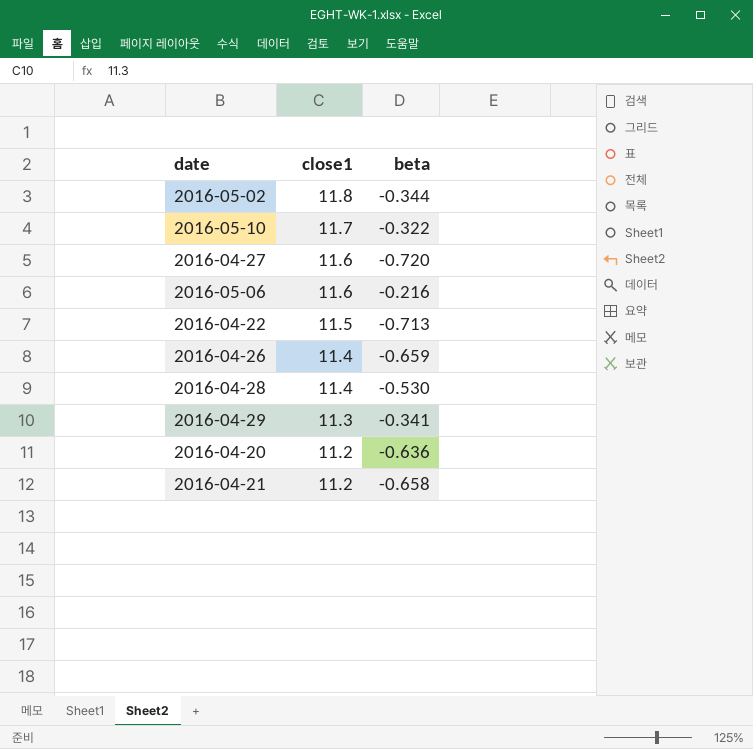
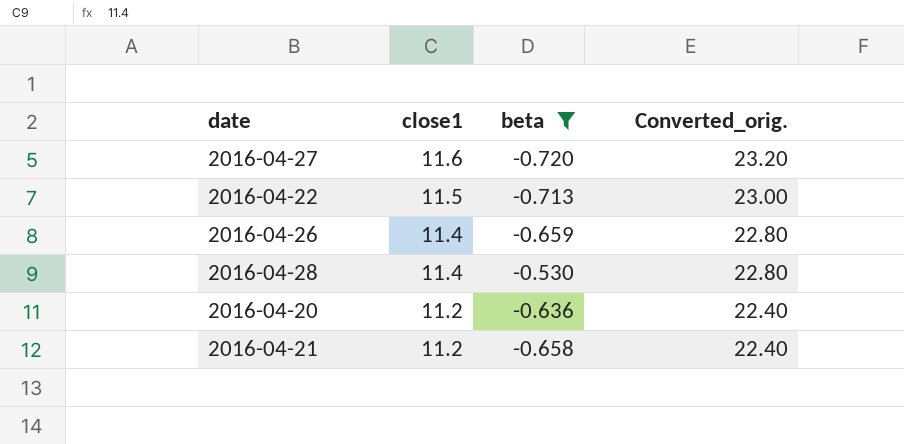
filter: none -> beta <= -0.530
column Converted_orig. | formula: none -> [close1] * 2

